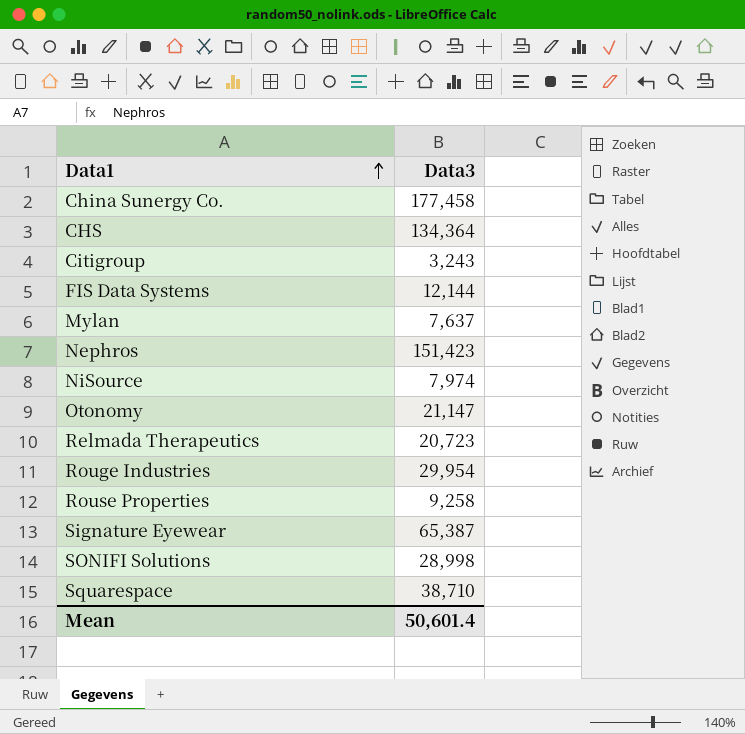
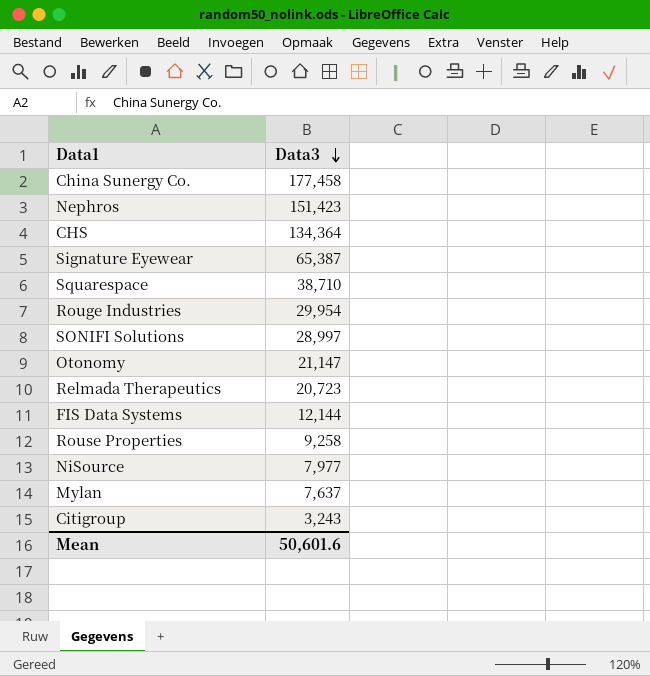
row order: Data1 ascending -> Data3 descending
SONIFI Solutions | Data3: 28,998 -> 28,997
NiSource | Data3: 7,974 -> 7,977
Mean | Data3: 50,601.4 -> 50,601.6

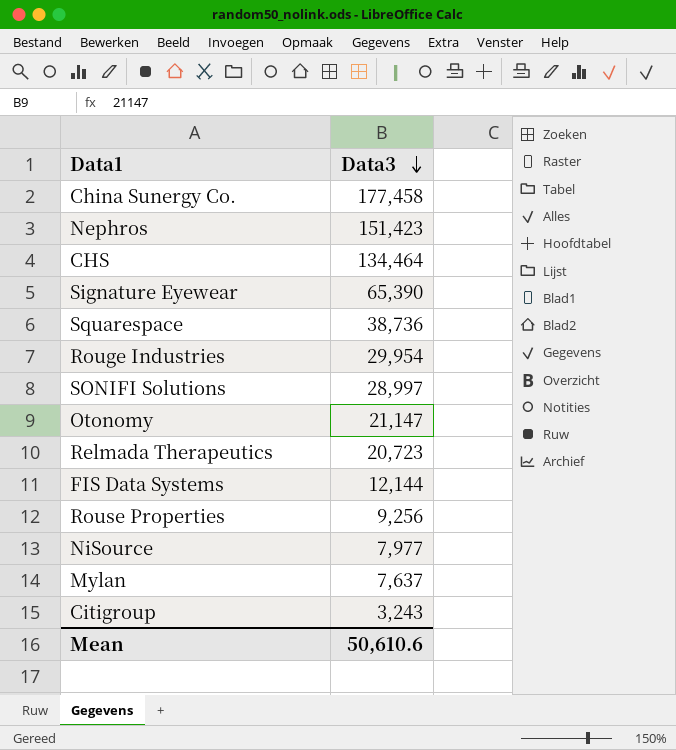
CHS | Data3: 134,364 -> 134,464
Signature Eyewear | Data3: 65,387 -> 65,390
Squarespace | Data3: 38,710 -> 38,736
Rouse Properties | Data3: 9,258 -> 9,256
Mean | Data3: 50,601.6 -> 50,610.6

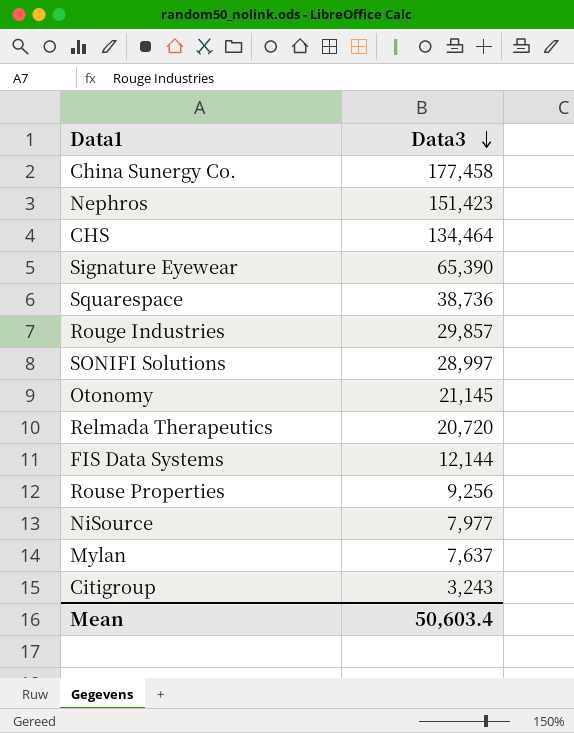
Rouge Industries | Data3: 29,954 -> 29,857
Otonomy | Data3: 21,147 -> 21,145
Relmada Therapeutics | Data3: 20,723 -> 20,720
Mean | Data3: 50,610.6 -> 50,603.4

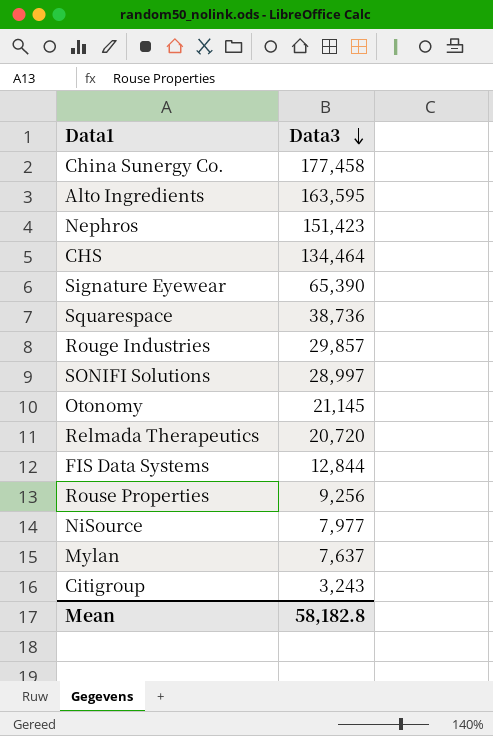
row Alto Ingredients: none -> 163,595
FIS Data Systems | Data3: 12,144 -> 12,844
Mean | Data3: 50,603.4 -> 58,182.8

